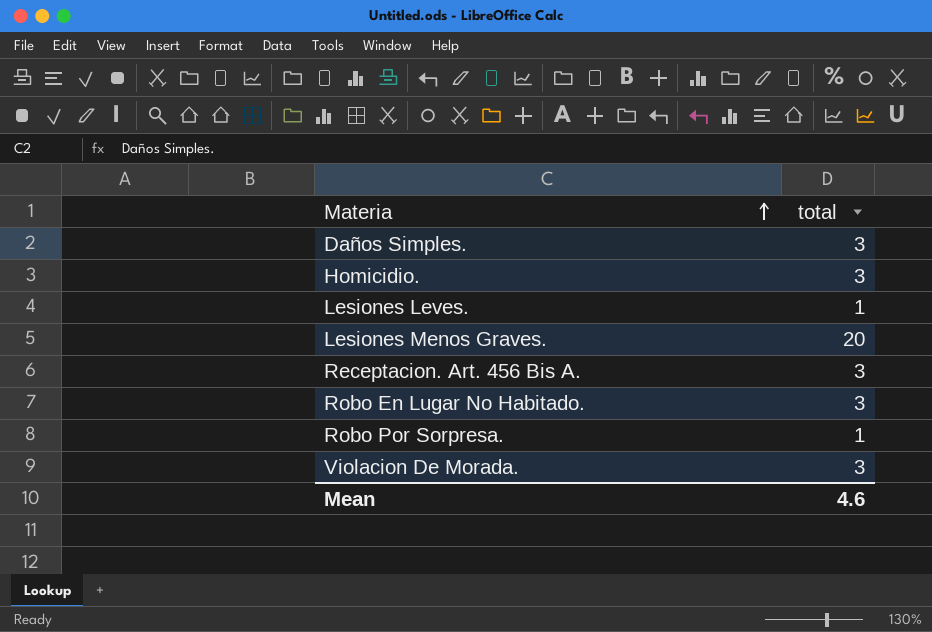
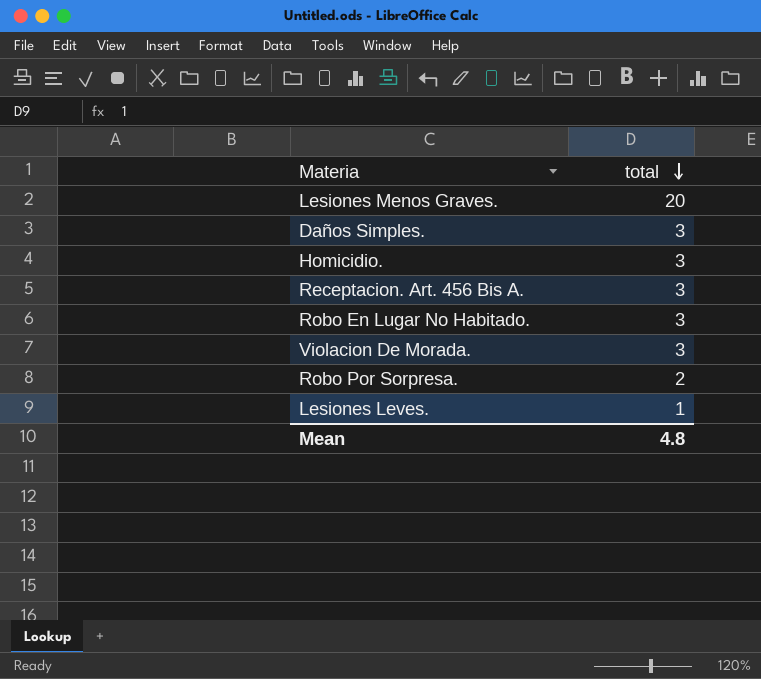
row order: Materia ascending -> total descending
Robo Por Sorpresa. | total: 1 -> 2
Mean | total: 4.6 -> 4.8

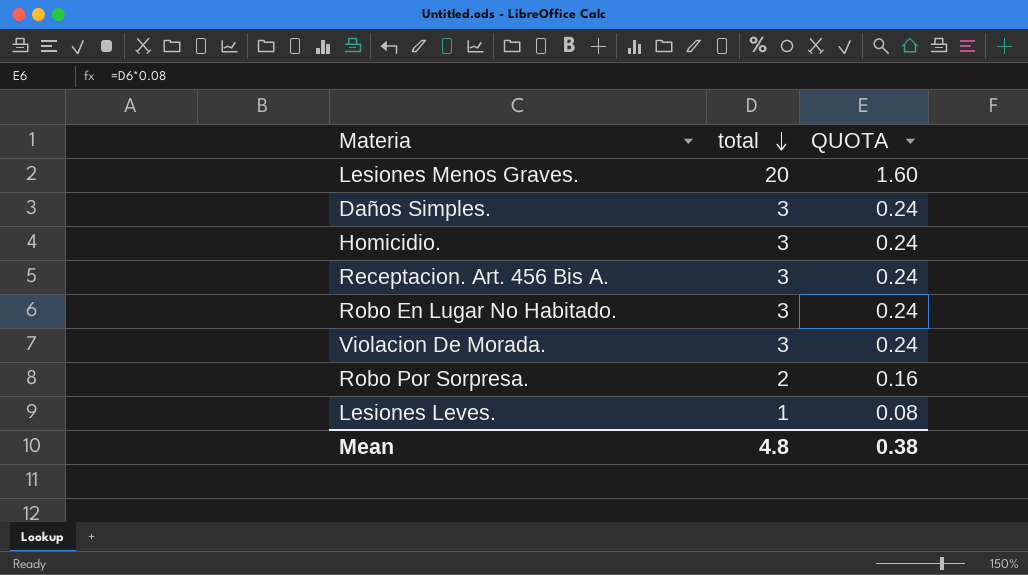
column QUOTA | formula: none -> [total] * 0.08

